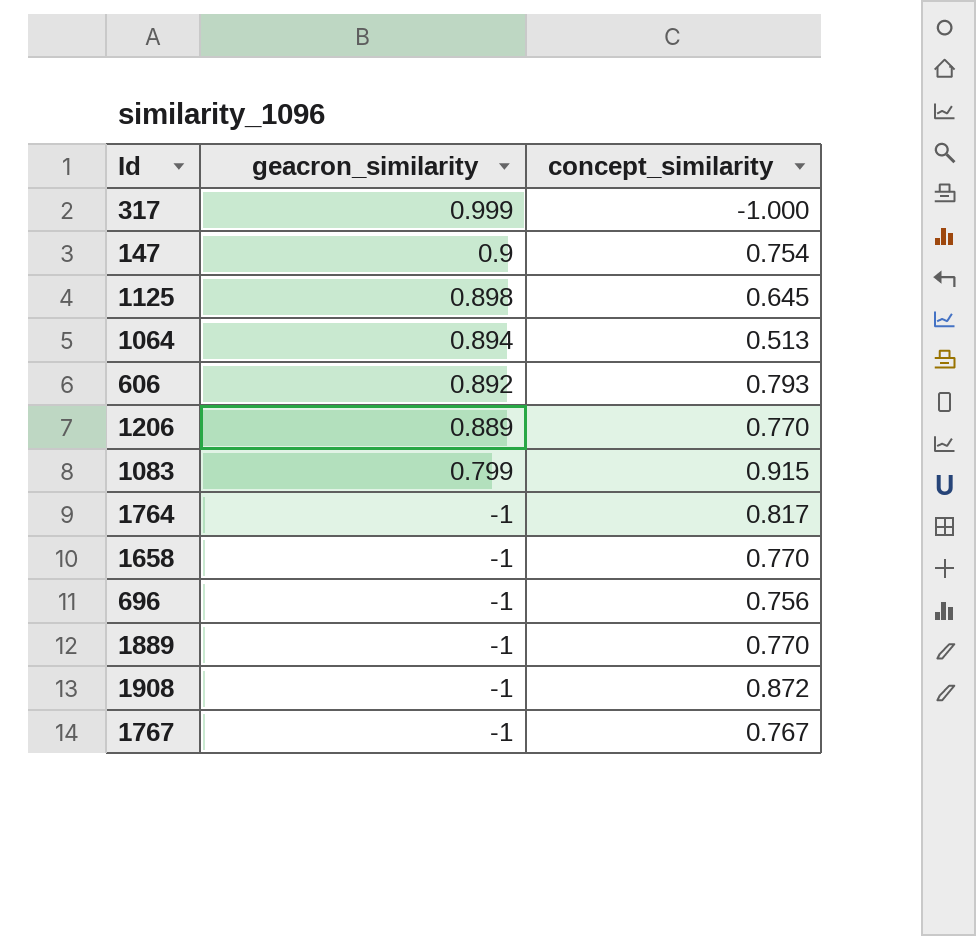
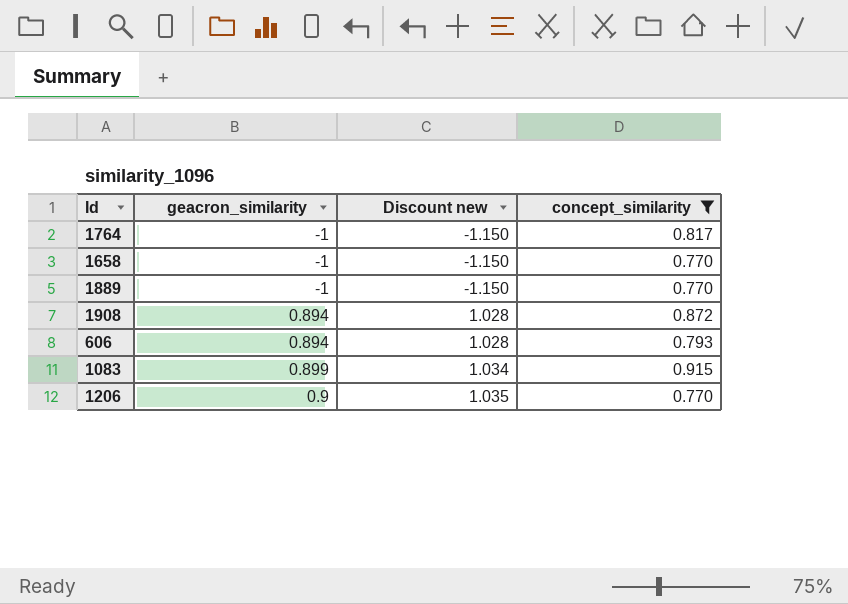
filter: none -> concept_similarity >= 0.770
row order: geacron_similarity descending -> geacron_similarity ascending
column Discount new | formula: none -> [geacron_similarity] * 1.15
1908 | geacron_similarity: -1 -> 0.894
606 | geacron_similarity: 0.892 -> 0.894
1083 | geacron_similarity: 0.799 -> 0.899
1206 | geacron_similarity: 0.889 -> 0.9

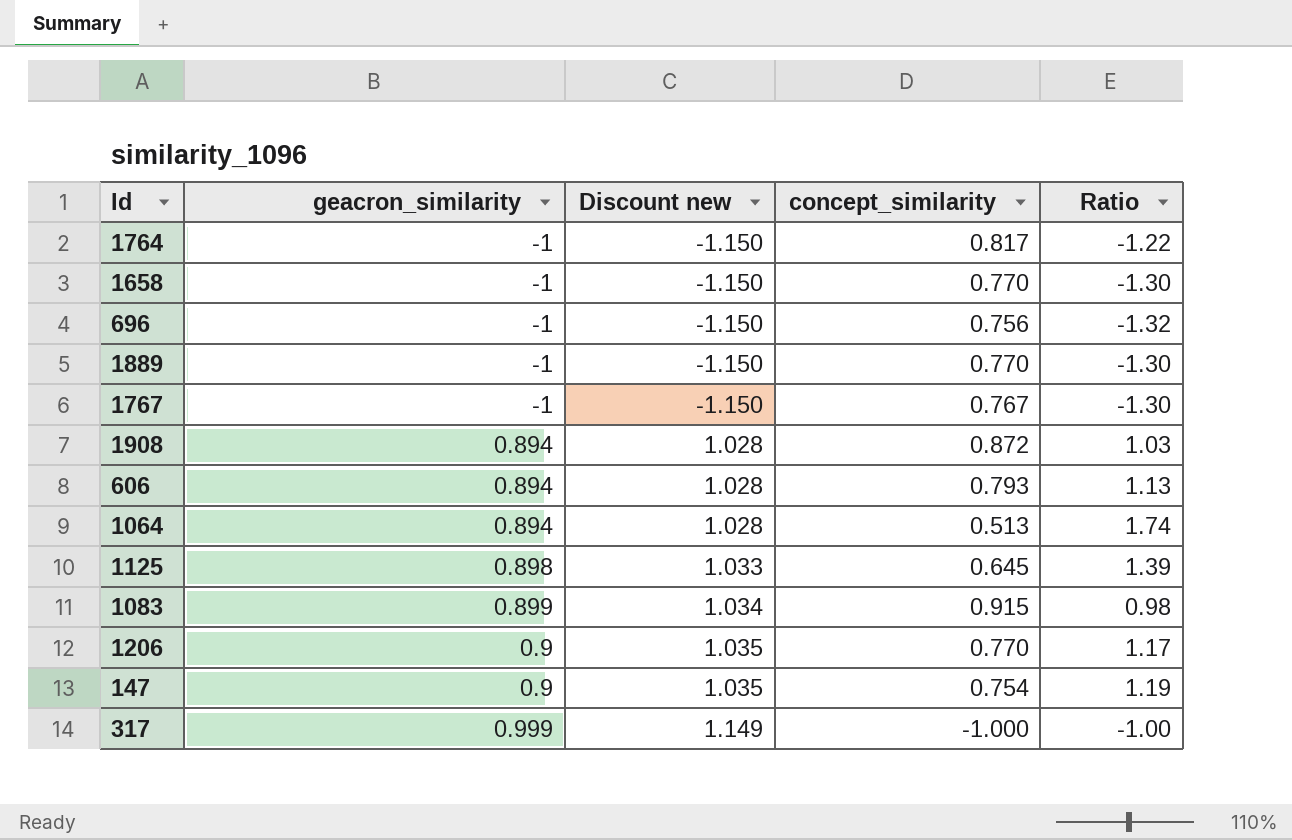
filter: concept_similarity >= 0.770 -> none
column Ratio | formula: none -> [geacron_similarity] / [concept_similarity]

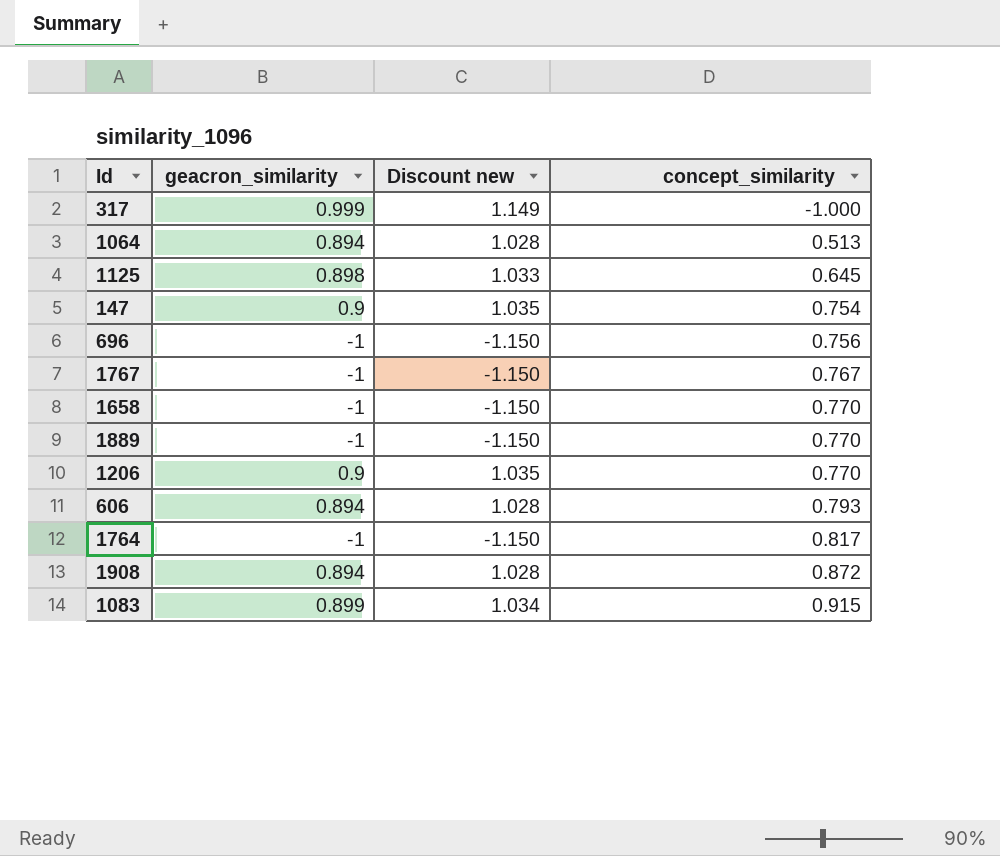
row order: geacron_similarity ascending -> concept_similarity ascending
column Ratio | formula: [geacron_similarity] / [concept_similarity] -> none

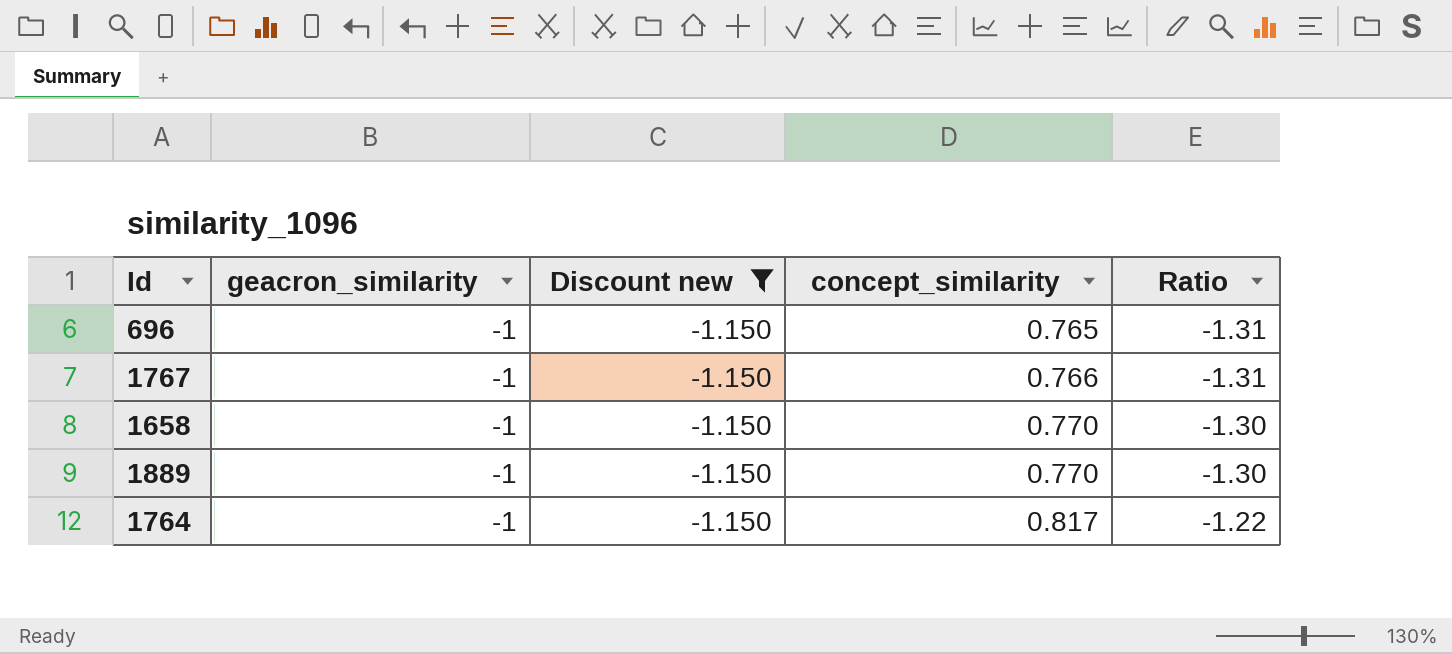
filter: none -> Discount new = -1.150
column Ratio | formula: none -> [geacron_similarity] / [concept_similarity]
696 | concept_similarity: 0.756 -> 0.765
1767 | concept_similarity: 0.767 -> 0.766

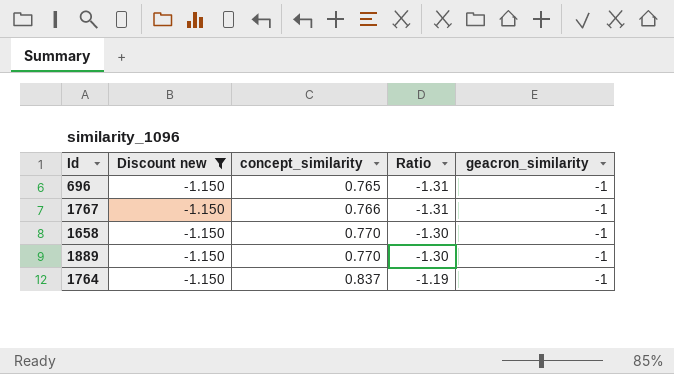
column geacron_similarity | position: 2 -> 5
1764 | concept_similarity: 0.817 -> 0.837
1764 | Ratio: -1.22 -> -1.19

